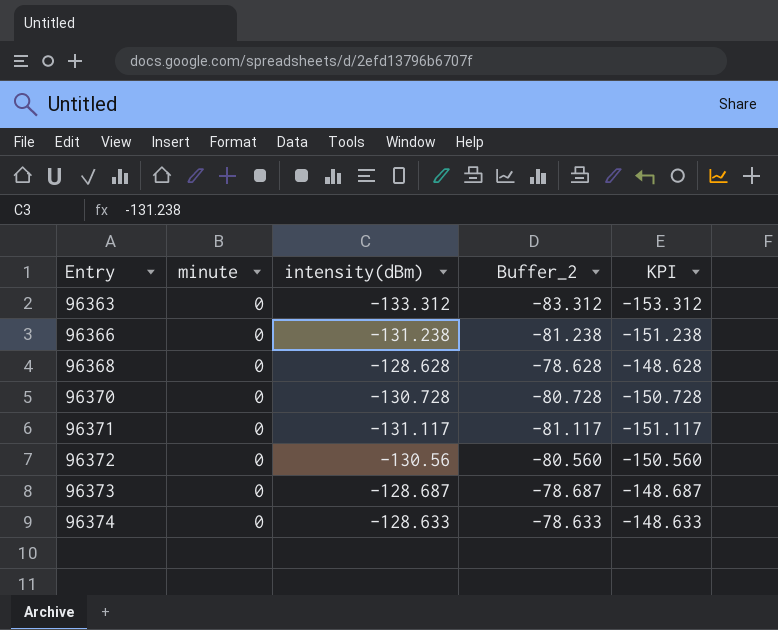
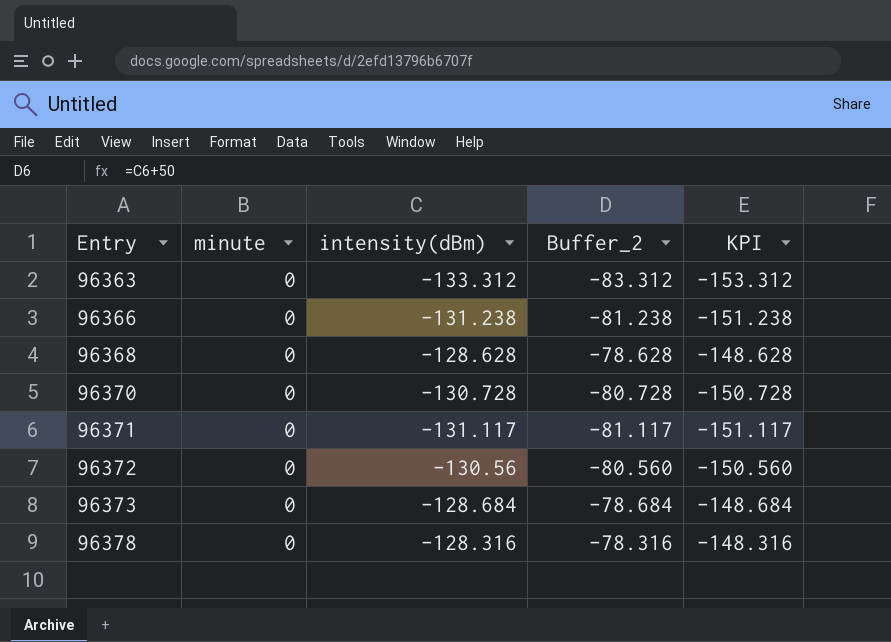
row 96374: 0 | -128.633 | -78.633 | -148.633 -> none
96373 | intensity(dBm): -128.687 -> -128.684
96373 | Buffer_2: -78.687 -> -78.684
96373 | KPI: -148.687 -> -148.684
row 96378: none -> 0 | -128.316 | -78.316 | -148.316

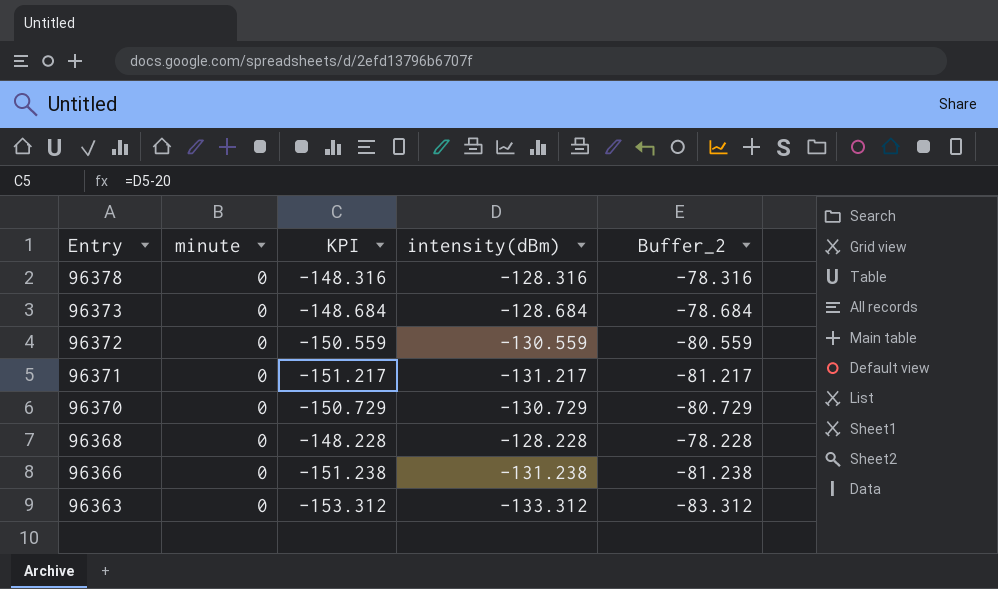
row order: Entry ascending -> Entry descending
column KPI | position: 5 -> 3
96372 | KPI: -150.560 -> -150.559
96372 | intensity(dBm): -130.56 -> -130.559
96372 | Buffer_2: -80.560 -> -80.559
96371 | KPI: -151.117 -> -151.217
96371 | intensity(dBm): -131.117 -> -131.217
96371 | Buffer_2: -81.117 -> -81.217
96370 | KPI: -150.728 -> -150.729
96370 | intensity(dBm): -130.728 -> -130.729
96370 | Buffer_2: -80.728 -> -80.729
96368 | KPI: -148.628 -> -148.228
96368 | intensity(dBm): -128.628 -> -128.228
96368 | Buffer_2: -78.628 -> -78.228

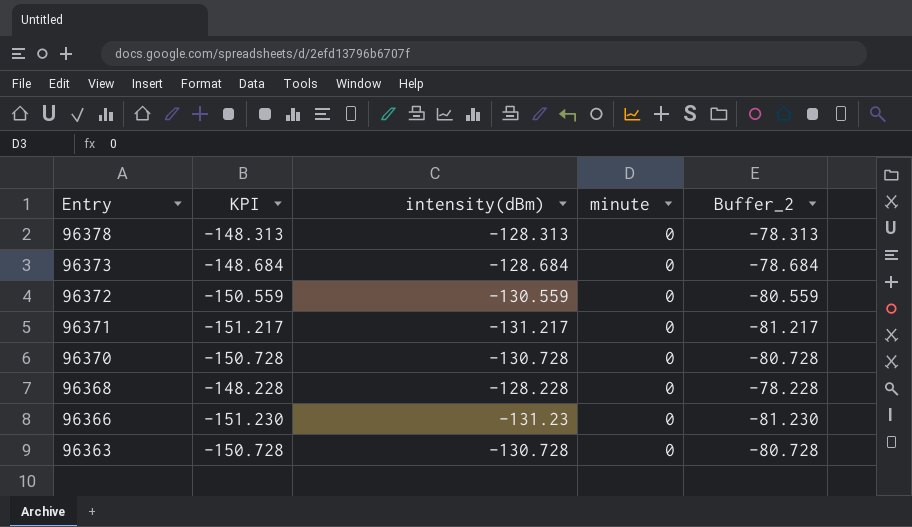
column minute | position: 2 -> 4
96378 | KPI: -148.316 -> -148.313
96378 | intensity(dBm): -128.316 -> -128.313
96378 | Buffer_2: -78.316 -> -78.313
96370 | KPI: -150.729 -> -150.728
96370 | intensity(dBm): -130.729 -> -130.728
96370 | Buffer_2: -80.729 -> -80.728
96366 | KPI: -151.238 -> -151.230
96366 | intensity(dBm): -131.238 -> -131.23
96366 | Buffer_2: -81.238 -> -81.230
96363 | KPI: -153.312 -> -150.728
96363 | intensity(dBm): -133.312 -> -130.728
96363 | Buffer_2: -83.312 -> -80.728

